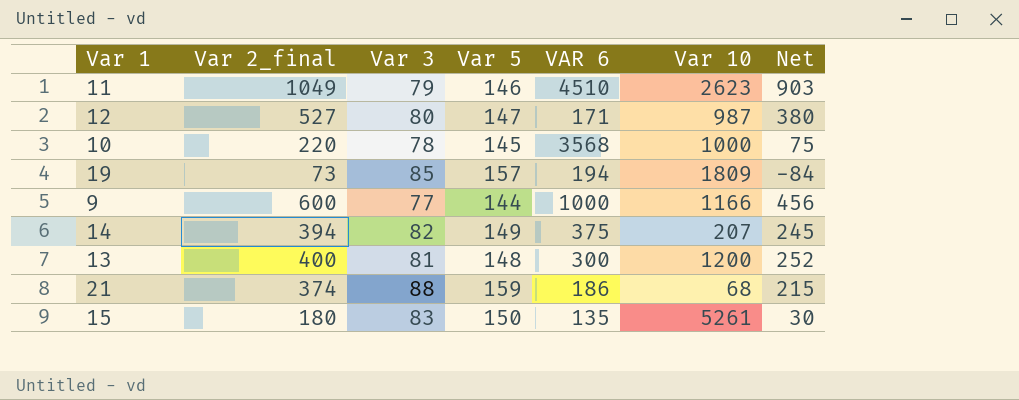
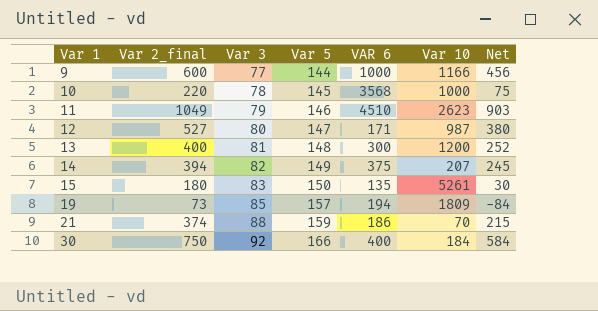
row order: none -> Var 1 ascending
21 | Var 10: 68 -> 70
row 30: none -> 750 | 92 | 166 | 400 | 184 | 584

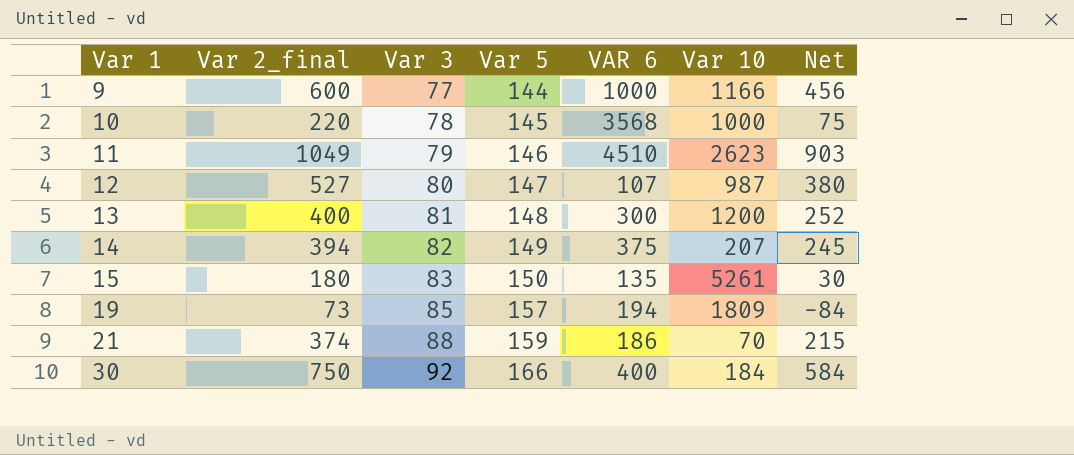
12 | VAR 6: 171 -> 107

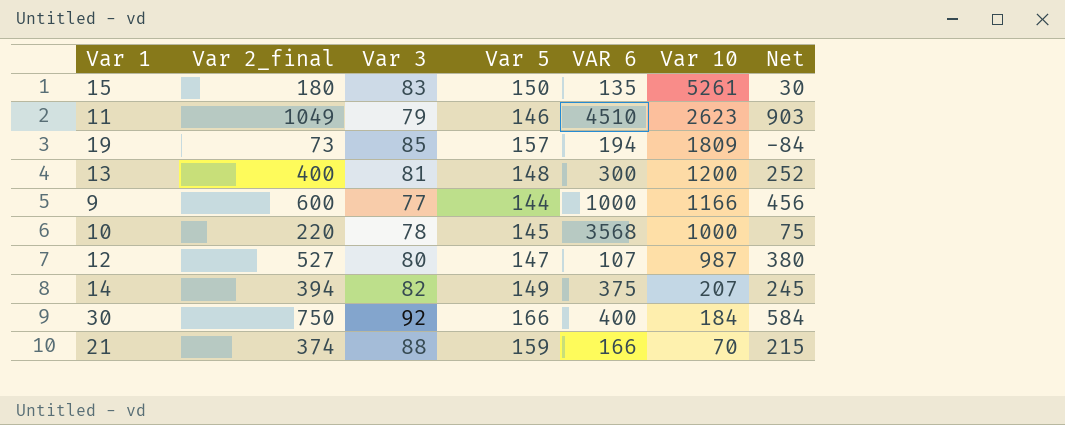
row order: Var 1 ascending -> Var 10 descending
21 | VAR 6: 186 -> 166

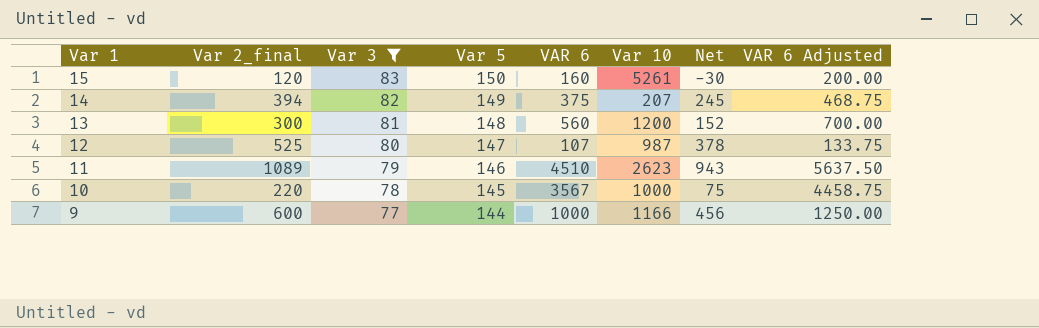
filter: none -> Var 3 <= 83
row order: Var 10 descending -> Var 1 descending
column VAR 6 Adjusted | formula: none -> [VAR 6] * 1.25
15 | Var 2_final: 180 -> 120
15 | VAR 6: 135 -> 160
15 | Net: 30 -> -30
13 | Var 2_final: 400 -> 300
13 | VAR 6: 300 -> 560
13 | Net: 252 -> 152
12 | Var 2_final: 527 -> 525
12 | Net: 380 -> 378
11 | Var 2_final: 1049 -> 1089
11 | Net: 903 -> 943
10 | VAR 6: 3568 -> 3567

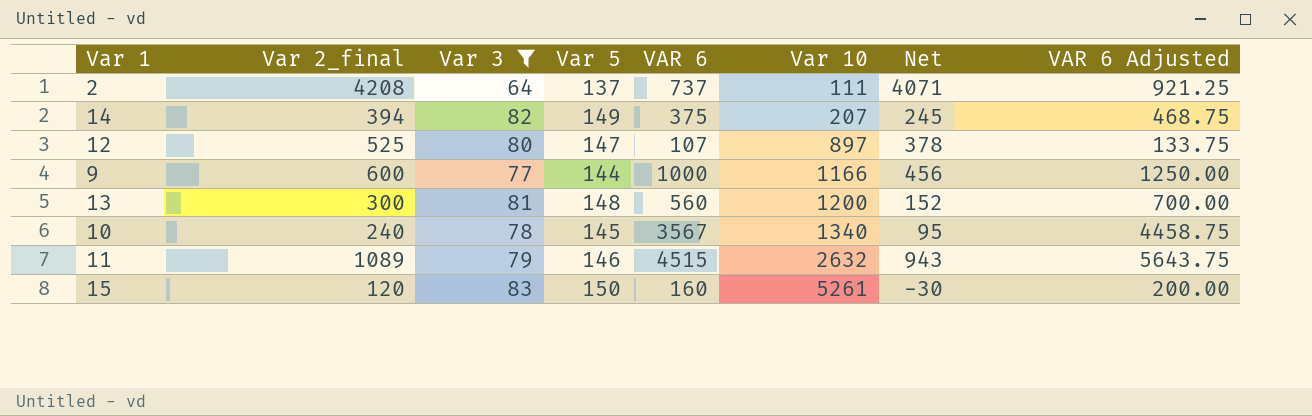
row order: Var 1 descending -> Var 10 ascending
row 2: none -> 4208 | 64 | 137 | 737 | 111 | 4071 | 921.25
12 | Var 10: 987 -> 897
10 | Var 2_final: 220 -> 240
10 | Var 10: 1000 -> 1340
10 | Net: 75 -> 95
11 | VAR 6: 4510 -> 4515
11 | Var 10: 2623 -> 2632
11 | VAR 6 Adjusted: 5637.50 -> 5643.75

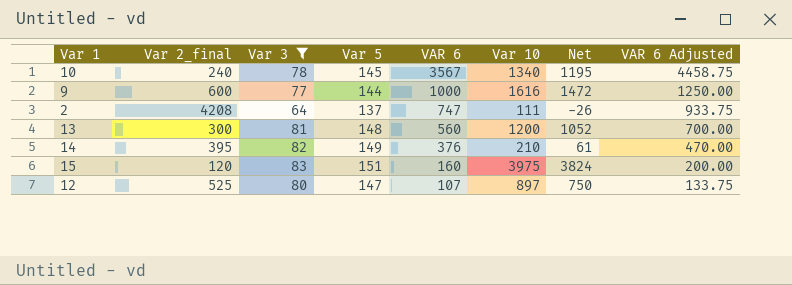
row order: Var 10 ascending -> VAR 6 descending
column Net | formula: [Var 2_final] - [Var 5] -> [Var 10] - [Var 5]
row 11: 1089 | 79 | 146 | 4515 | 2632 | 943 | 5643.75 -> none
9 | Var 10: 1166 -> 1616
2 | VAR 6: 737 -> 747
2 | VAR 6 Adjusted: 921.25 -> 933.75
14 | Var 2_final: 394 -> 395
14 | VAR 6: 375 -> 376
14 | Var 10: 207 -> 210
14 | VAR 6 Adjusted: 468.75 -> 470.00
15 | Var 5: 150 -> 151
15 | Var 10: 5261 -> 3975

